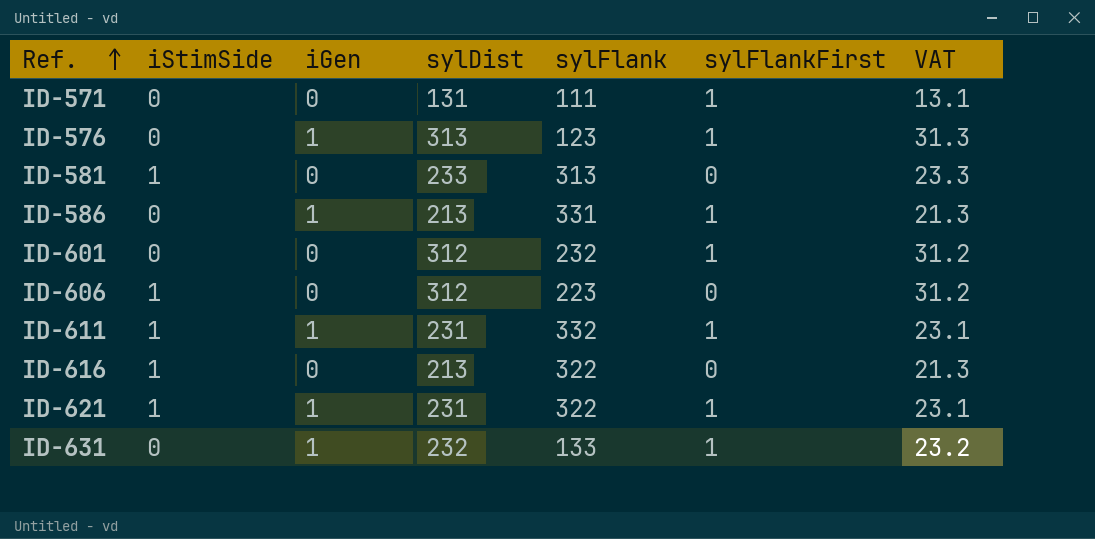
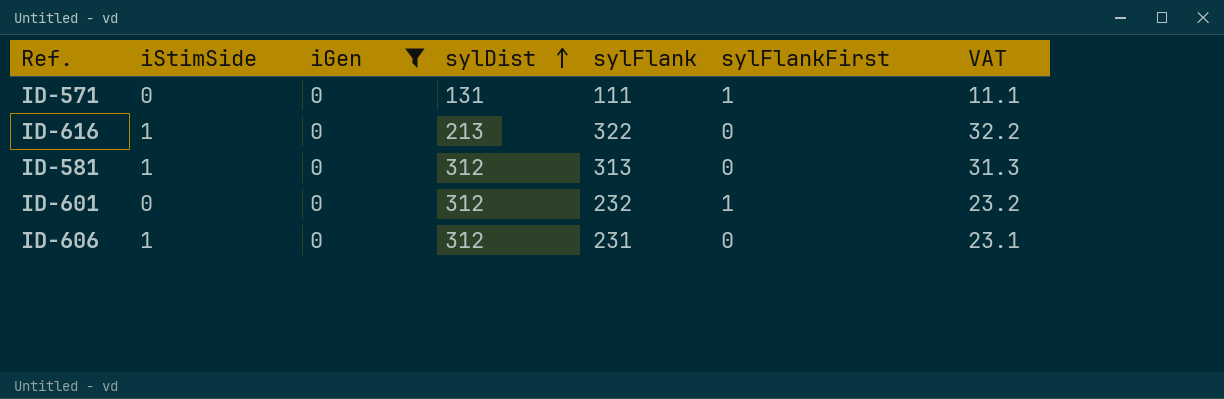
filter: none -> iGen = 0
row order: Ref. ascending -> sylDist ascending
column VAT | formula: [sylDist] * 0.1 -> [sylFlank] * 0.1
ID-581 | sylDist: 233 -> 312
ID-606 | sylFlank: 223 -> 231

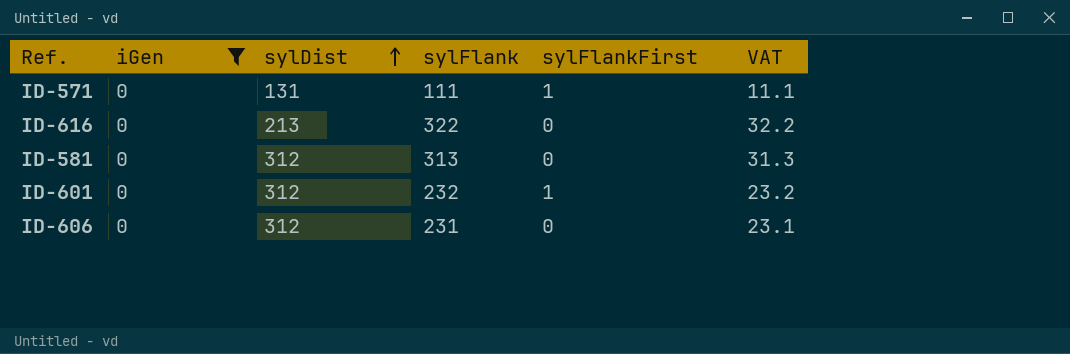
column iStimSide | position: 2 -> none

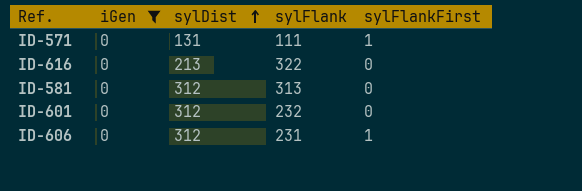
column VAT | formula: [sylFlank] * 0.1 -> none
ID-601 | sylFlankFirst: 1 -> 0
ID-606 | sylFlankFirst: 0 -> 1

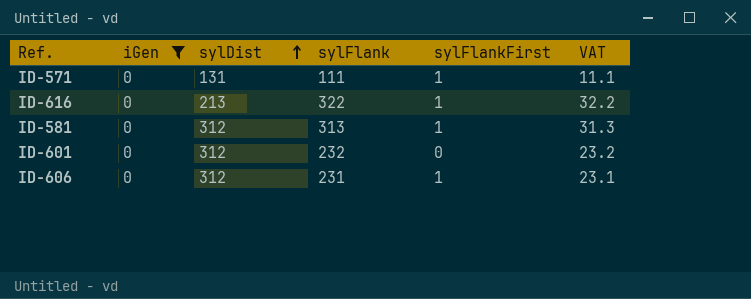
column VAT | formula: none -> [sylFlank] * 0.1
ID-616 | sylFlankFirst: 0 -> 1
ID-581 | sylFlankFirst: 0 -> 1

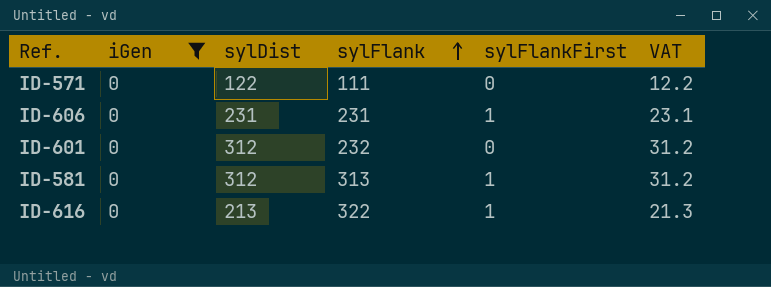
row order: sylDist ascending -> sylFlank ascending
column VAT | formula: [sylFlank] * 0.1 -> [sylDist] * 0.1
ID-571 | sylDist: 131 -> 122
ID-571 | sylFlankFirst: 1 -> 0
ID-606 | sylDist: 312 -> 231

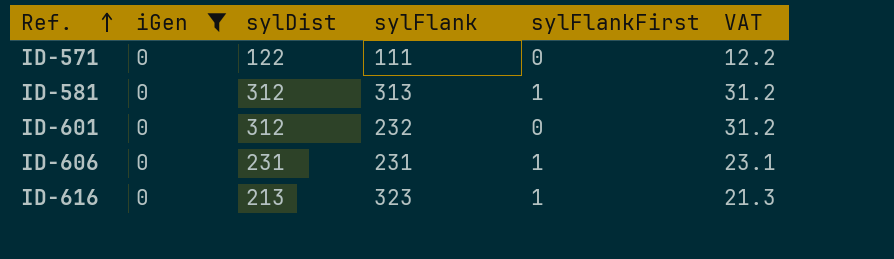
row order: sylFlank ascending -> Ref. ascending
ID-616 | sylFlank: 322 -> 323

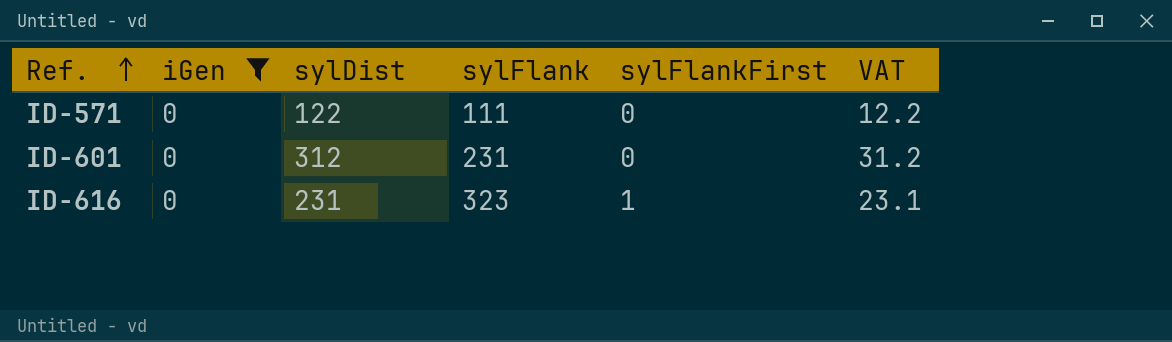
row ID-581: 0 | 312 | 313 | 1 | 31.2 -> none
row ID-606: 0 | 231 | 231 | 1 | 23.1 -> none
ID-601 | sylFlank: 232 -> 231
ID-616 | sylDist: 213 -> 231
ID-616 | VAT: 21.3 -> 23.1

